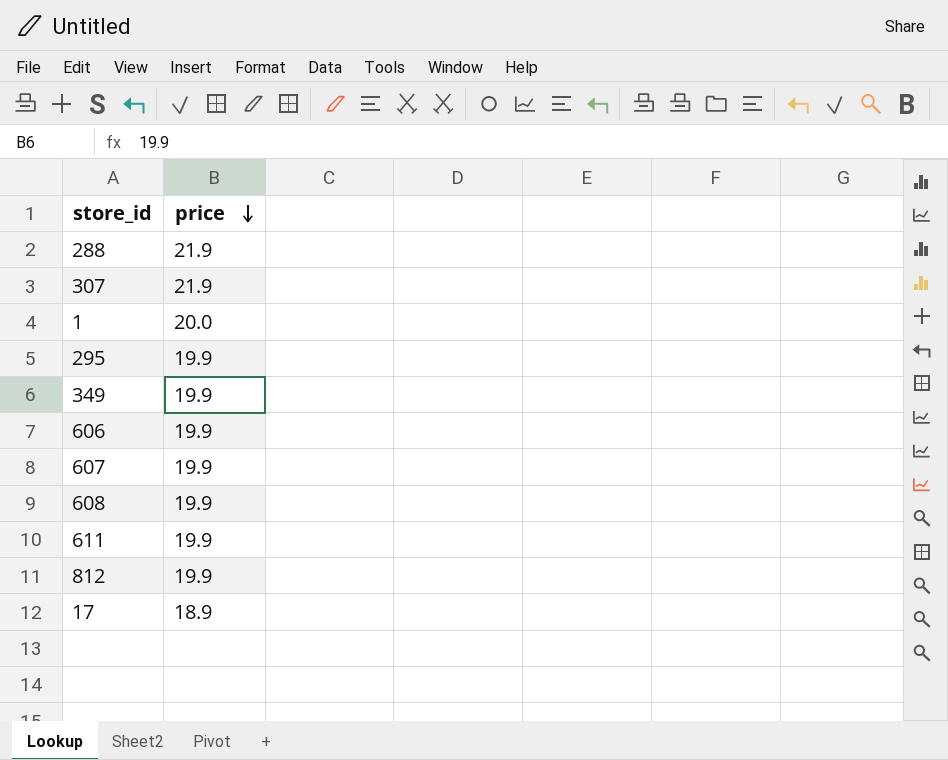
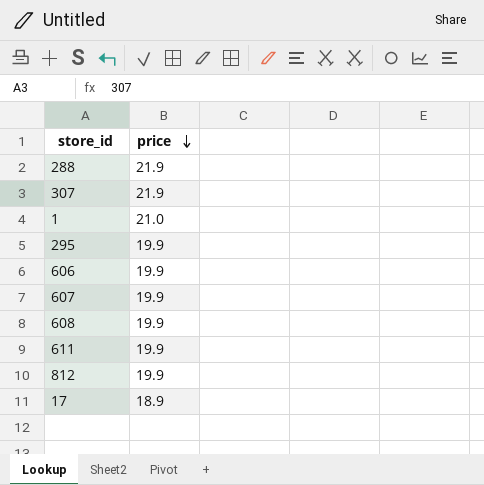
row 349: 19.9 -> none
1 | price: 20.0 -> 21.0

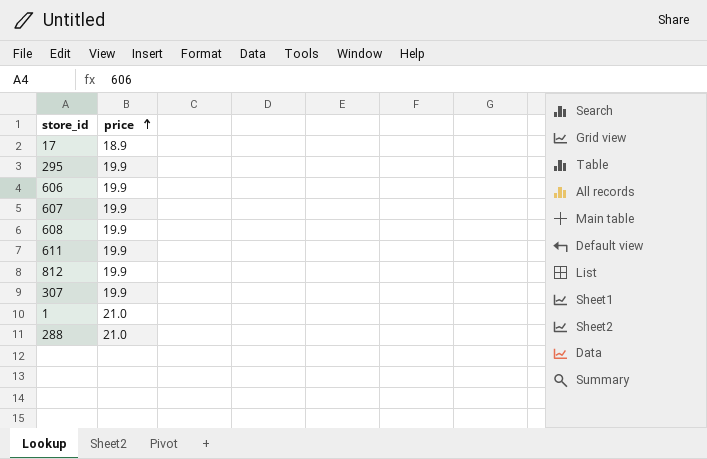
row order: price descending -> price ascending
307 | price: 21.9 -> 19.9
288 | price: 21.9 -> 21.0

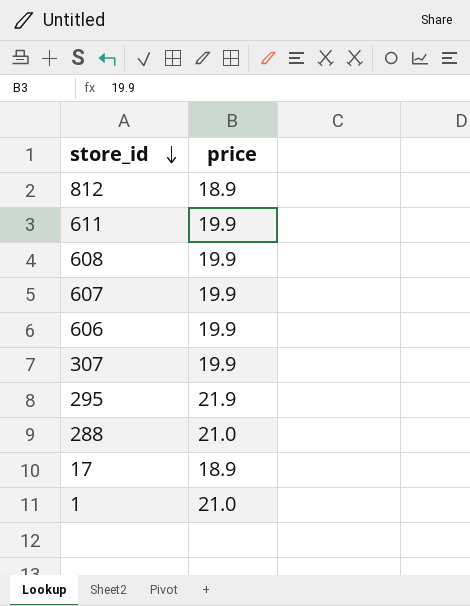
row order: price ascending -> store_id descending
812 | price: 19.9 -> 18.9
295 | price: 19.9 -> 21.9

